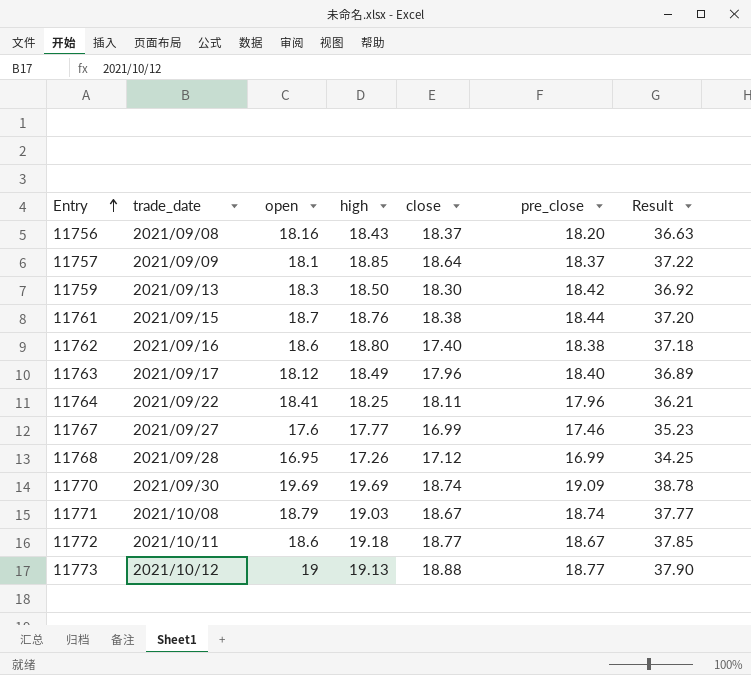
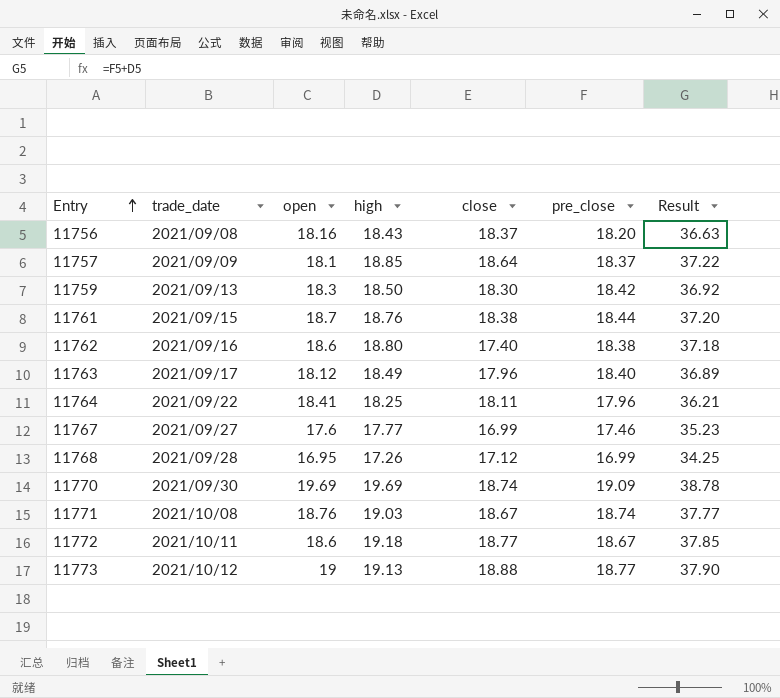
11771 | open: 18.79 -> 18.76

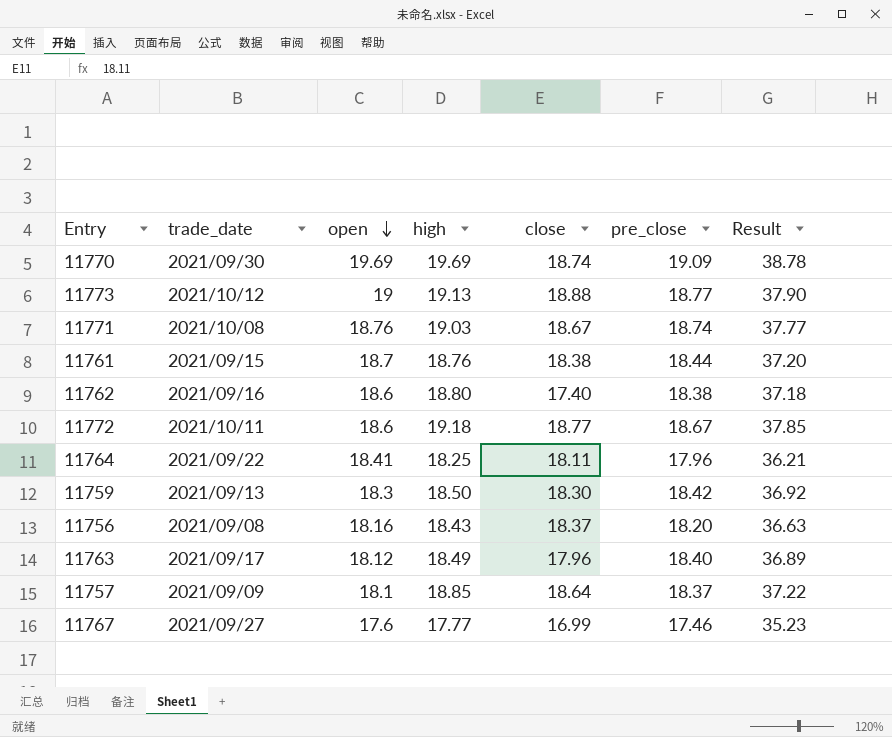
row order: Entry ascending -> open descending
row 11768: 2021/09/28 | 16.95 | 17.26 | 17.12 | 16.99 | 34.25 -> none

